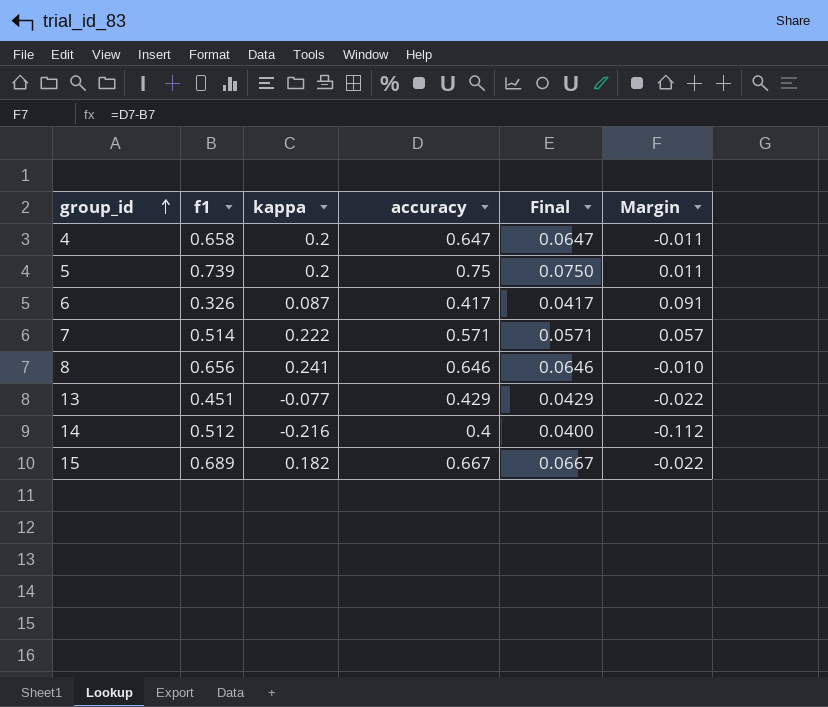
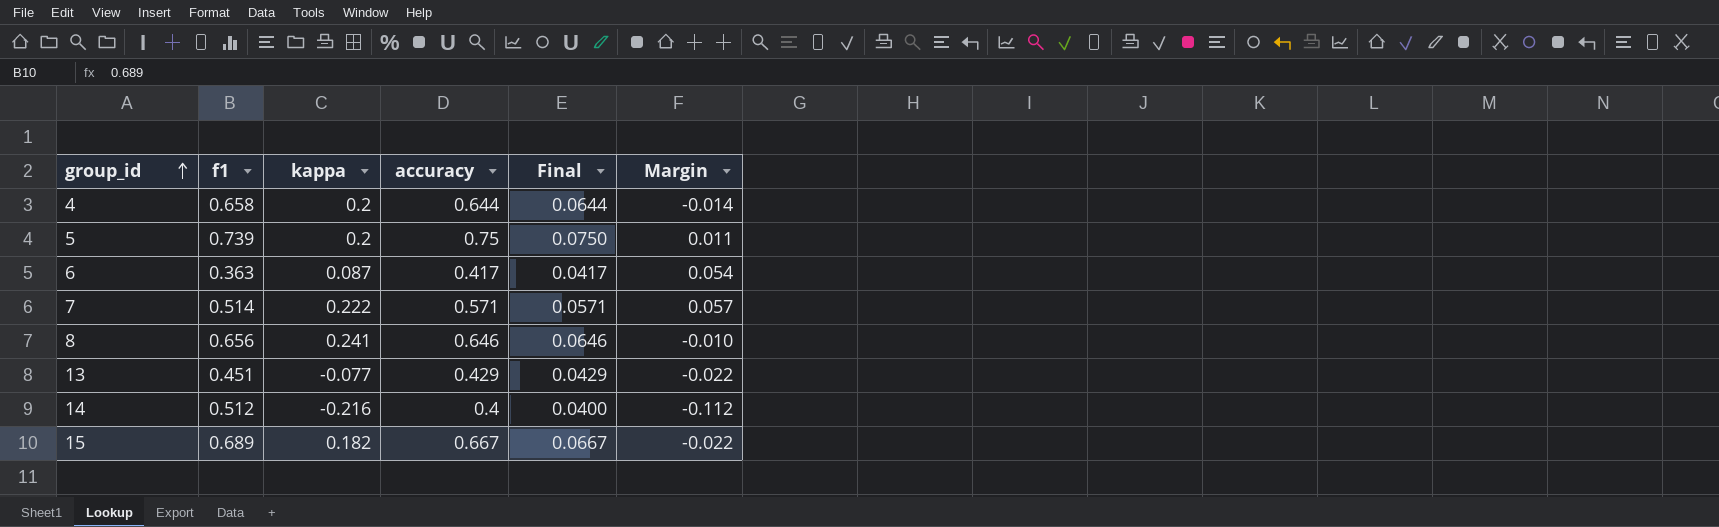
4 | accuracy: 0.647 -> 0.644
4 | Final: 0.0647 -> 0.0644
4 | Margin: -0.011 -> -0.014
6 | f1: 0.326 -> 0.363
6 | Margin: 0.091 -> 0.054

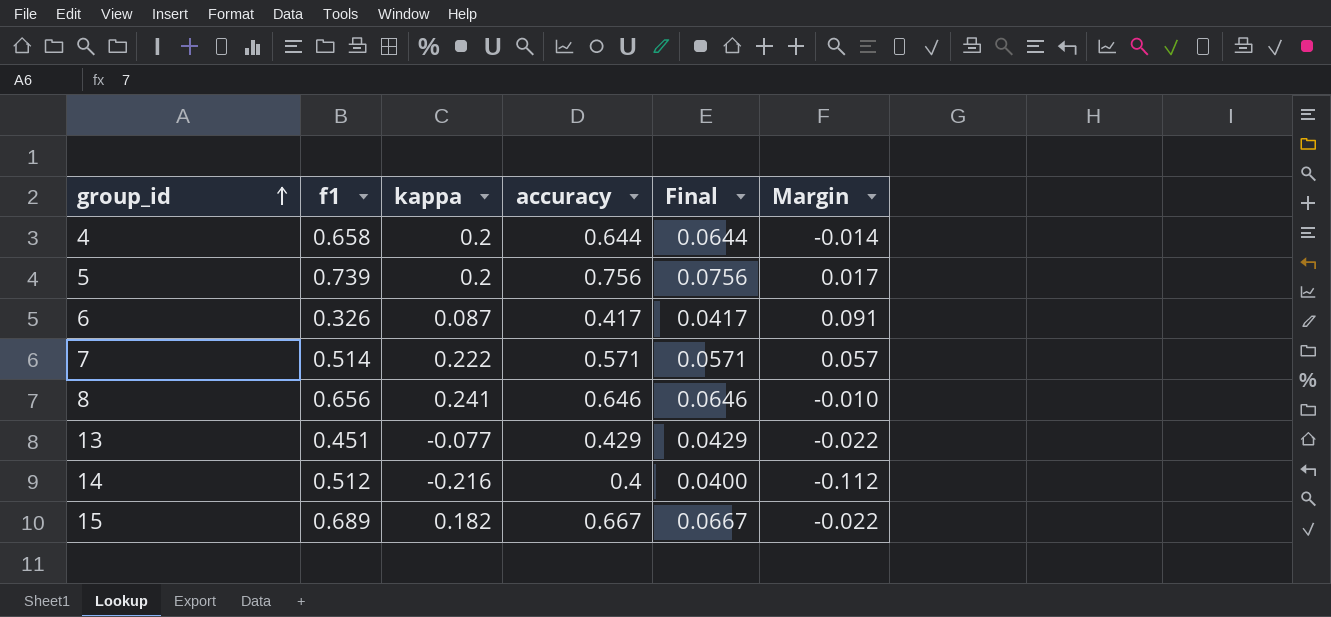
5 | accuracy: 0.75 -> 0.756
5 | Final: 0.0750 -> 0.0756
5 | Margin: 0.011 -> 0.017
6 | f1: 0.363 -> 0.326
6 | Margin: 0.054 -> 0.091

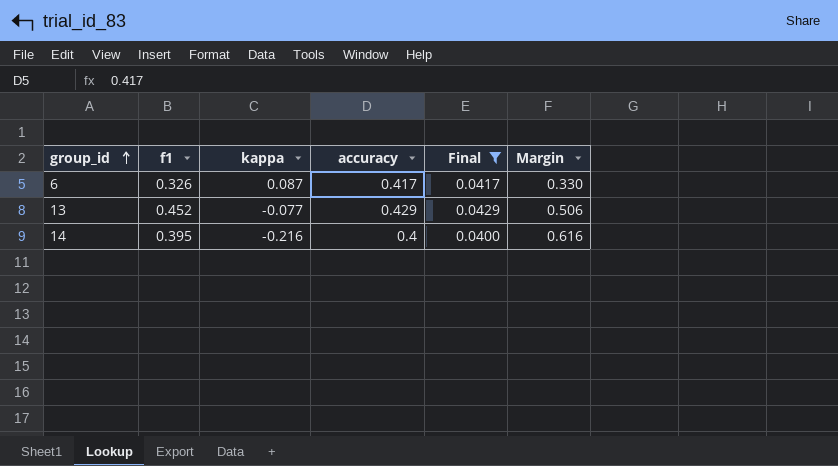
filter: none -> Final <= 0.0429
column Margin | formula: [accuracy] - [f1] -> [accuracy] - [kappa]
13 | f1: 0.451 -> 0.452
14 | f1: 0.512 -> 0.395

